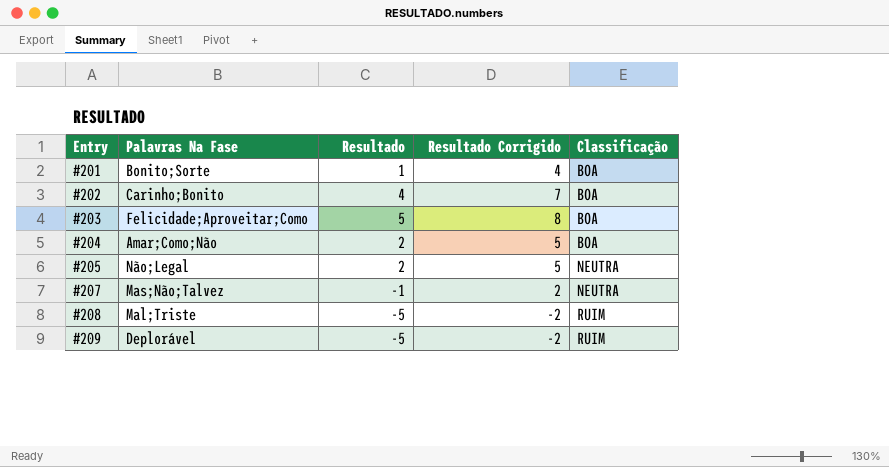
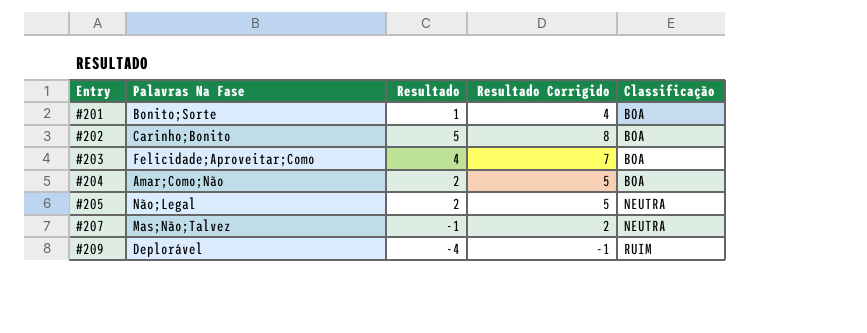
row #208: Mal;Triste | -5 | -2 | RUIM -> none
#202 | Resultado: 4 -> 5
#202 | Resultado Corrigido: 7 -> 8
#203 | Resultado: 5 -> 4
#203 | Resultado Corrigido: 8 -> 7
#209 | Resultado: -5 -> -4
#209 | Resultado Corrigido: -2 -> -1

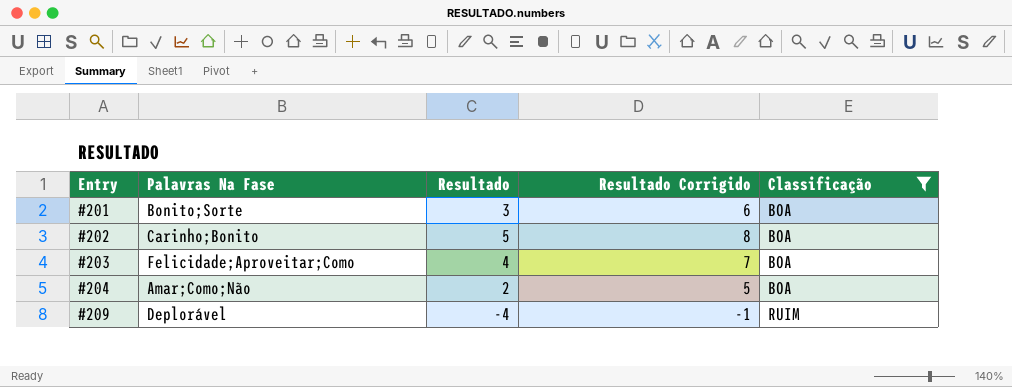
filter: none -> Classificação != NEUTRA
#201 | Resultado: 1 -> 3
#201 | Resultado Corrigido: 4 -> 6

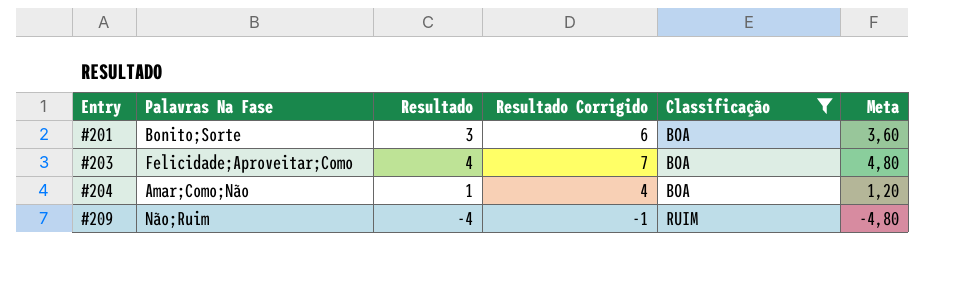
column Meta | formula: none -> [Resultado] * 1,2
row #202: Carinho;Bonito | 5 | 8 | BOA -> none
#204 | Resultado: 2 -> 1
#204 | Resultado Corrigido: 5 -> 4
#209 | Palavras Na Fase: Deplorável -> Não;Ruim

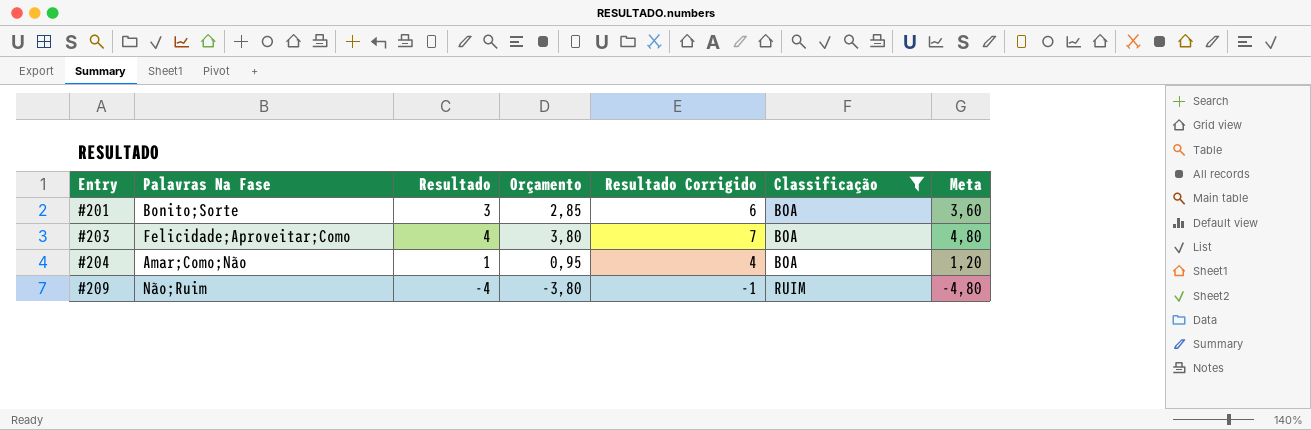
column Orçamento | formula: none -> [Resultado] * 0,95

